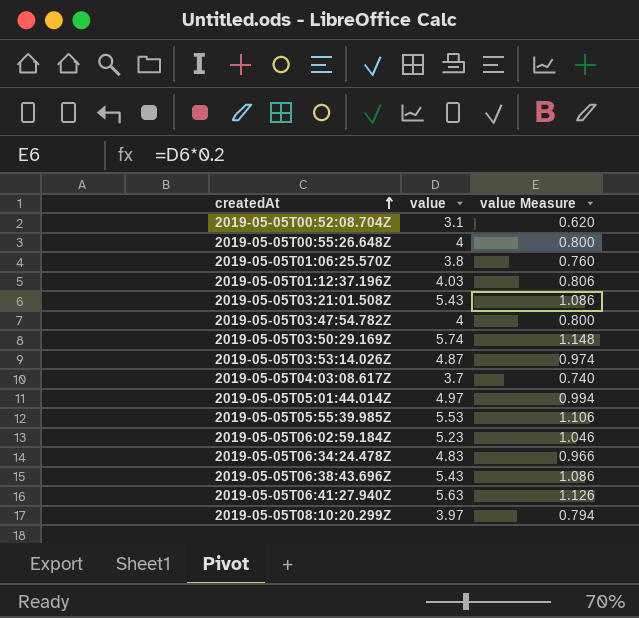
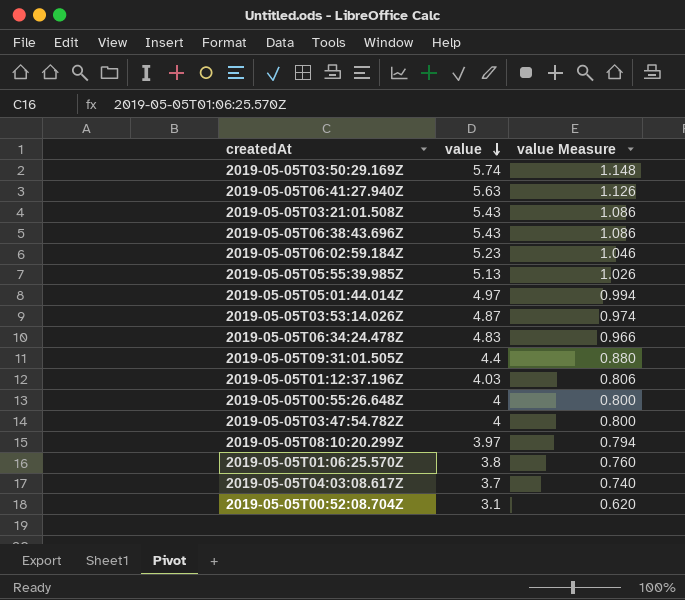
row order: createdAt ascending -> value descending
2019-05-05T05:55:39.985Z | value: 5.53 -> 5.13
2019-05-05T05:55:39.985Z | value Measure: 1.106 -> 1.026
row 2019-05-05T09:31:01.505Z: none -> 4.4 | 0.880

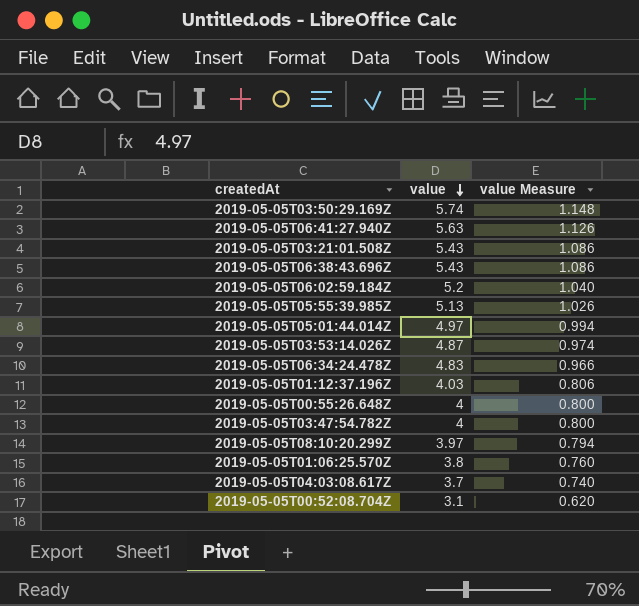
row 2019-05-05T09:31:01.505Z: 4.4 | 0.880 -> none
2019-05-05T06:02:59.184Z | value: 5.23 -> 5.2
2019-05-05T06:02:59.184Z | value Measure: 1.046 -> 1.040

